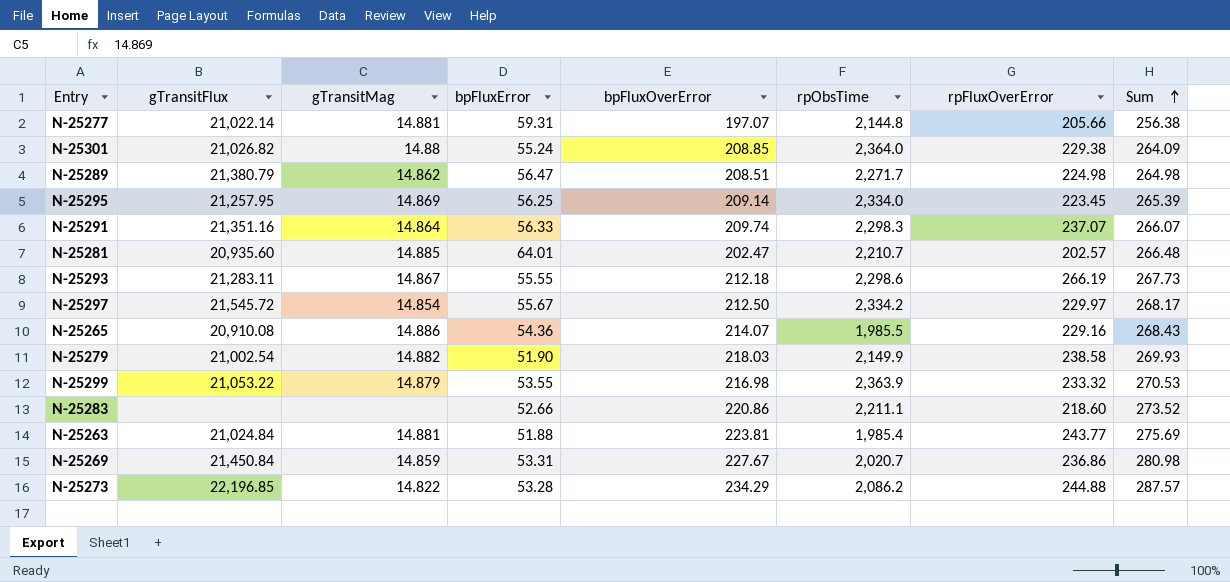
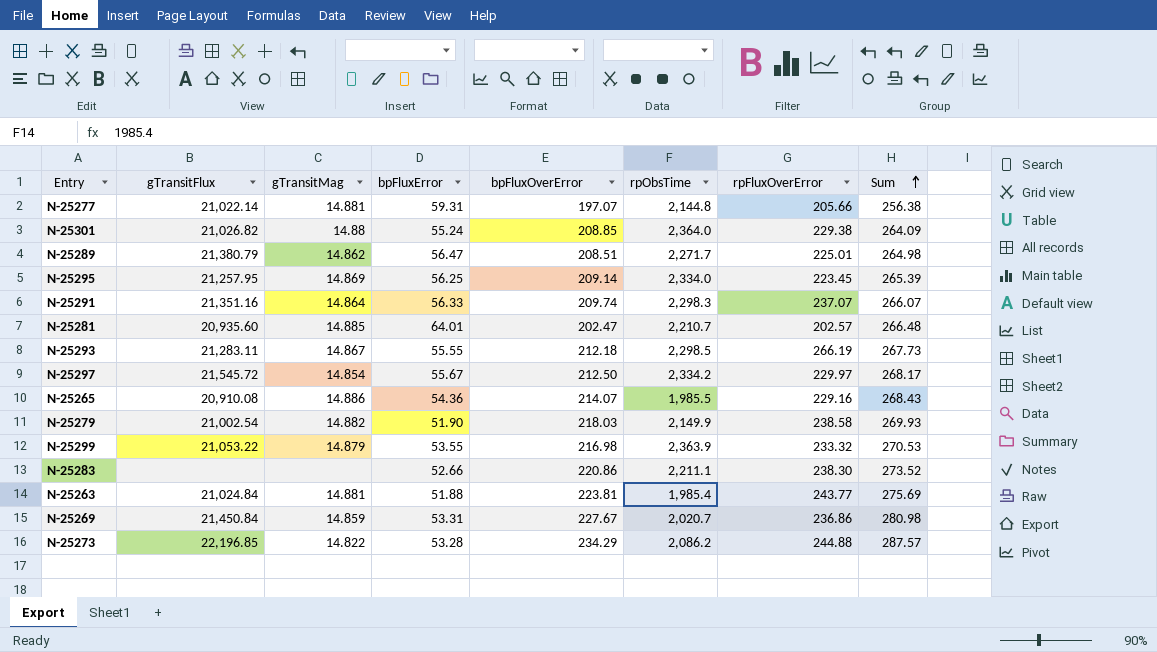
N-25289 | rpFluxOverError: 224.98 -> 225.01
N-25293 | rpObsTime: 2,298.6 -> 2,298.5
N-25283 | rpFluxOverError: 218.60 -> 238.30

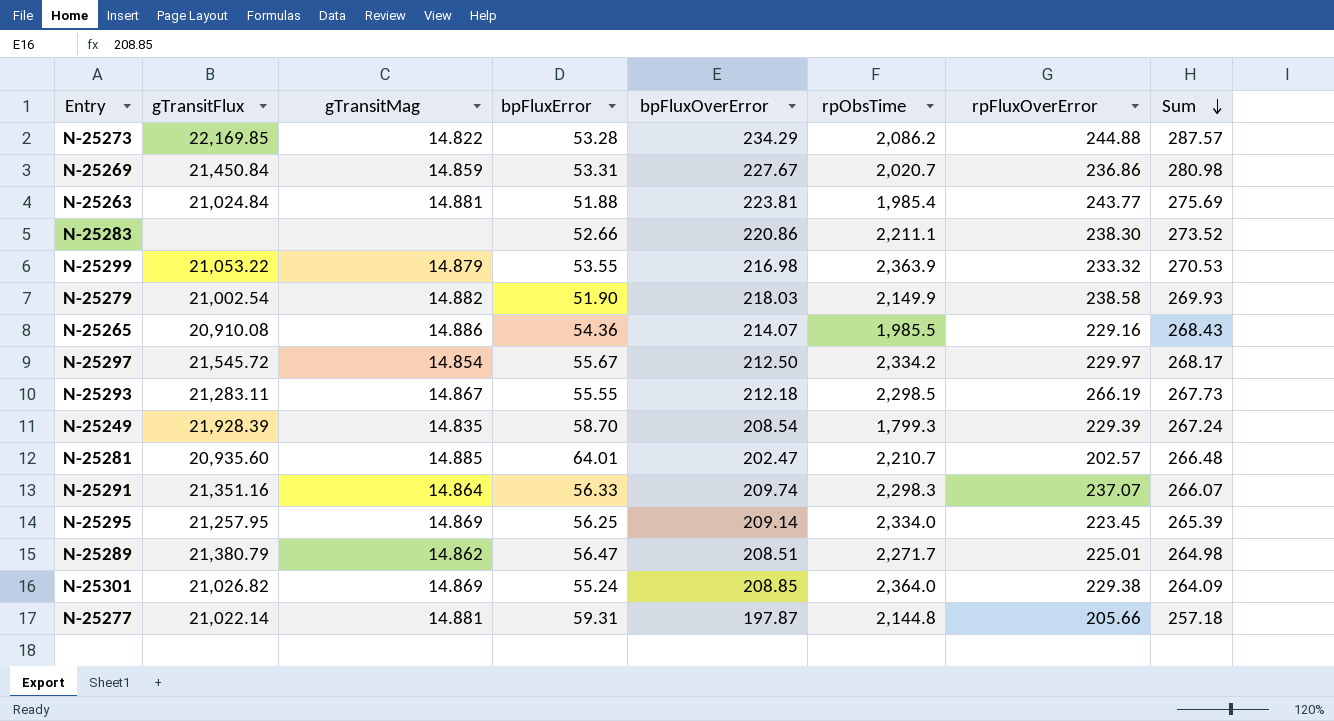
row order: Sum ascending -> Sum descending
N-25273 | gTransitFlux: 22,196.85 -> 22,169.85
row N-25249: none -> 21,928.39 | 14.835 | 58.70 | 208.54 | 1,799.3 | 229.39 | 267.24
N-25301 | gTransitMag: 14.88 -> 14.869
N-25277 | bpFluxOverError: 197.07 -> 197.87
N-25277 | Sum: 256.38 -> 257.18

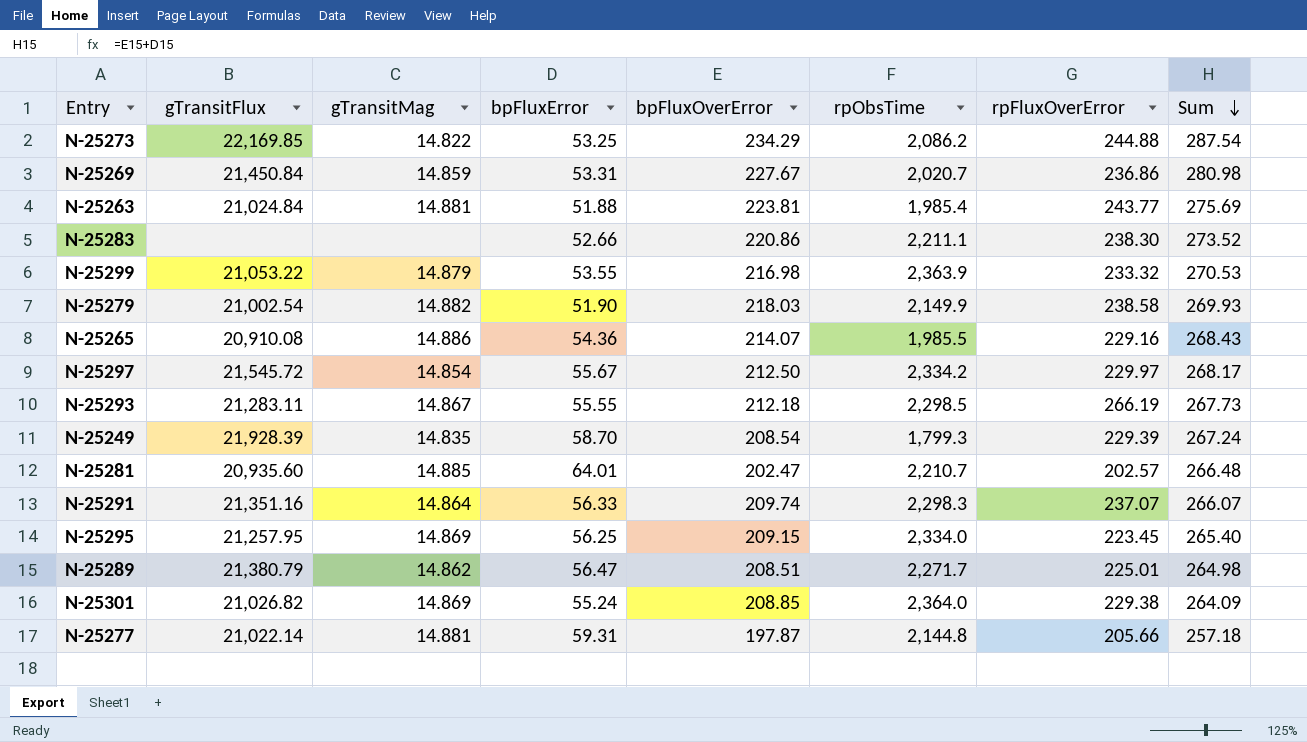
N-25273 | bpFluxError: 53.28 -> 53.25
N-25273 | Sum: 287.57 -> 287.54
N-25295 | bpFluxOverError: 209.14 -> 209.15
N-25295 | Sum: 265.39 -> 265.40

